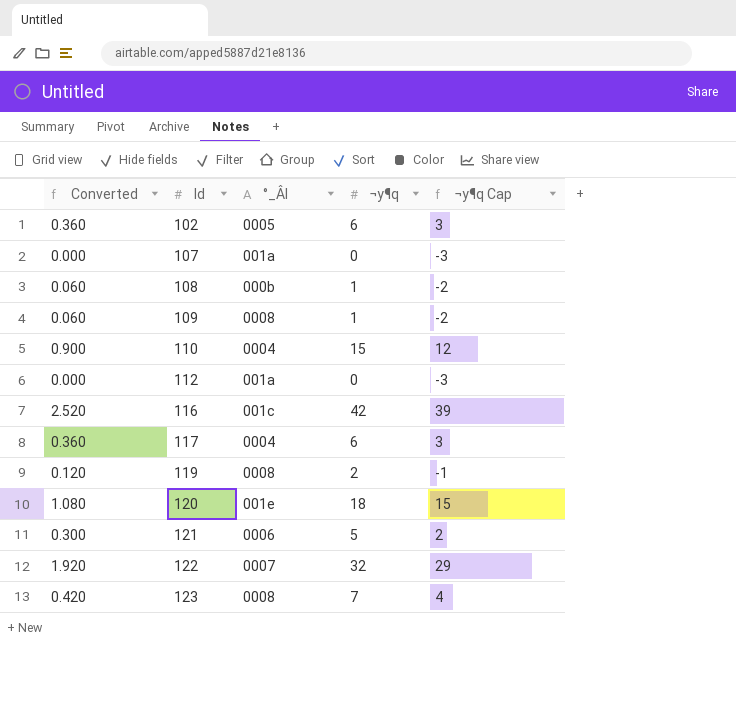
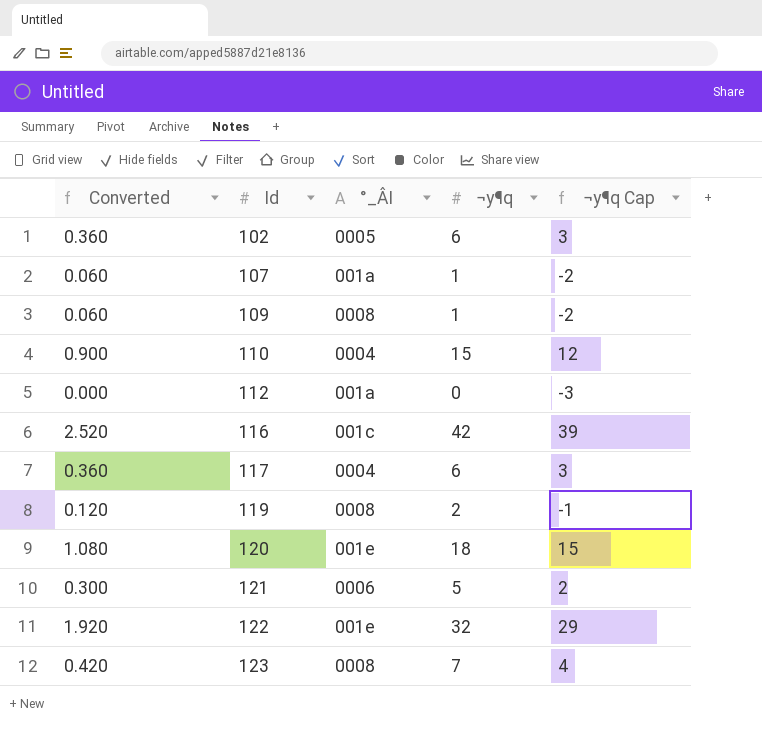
row 108: 0.060 | 000b | 1 | -2 -> none
107 | Converted: 0.000 -> 0.060
107 | ¬y¶q: 0 -> 1
107 | ¬y¶q Cap: -3 -> -2
122 | °_ÂI: 0007 -> 001e

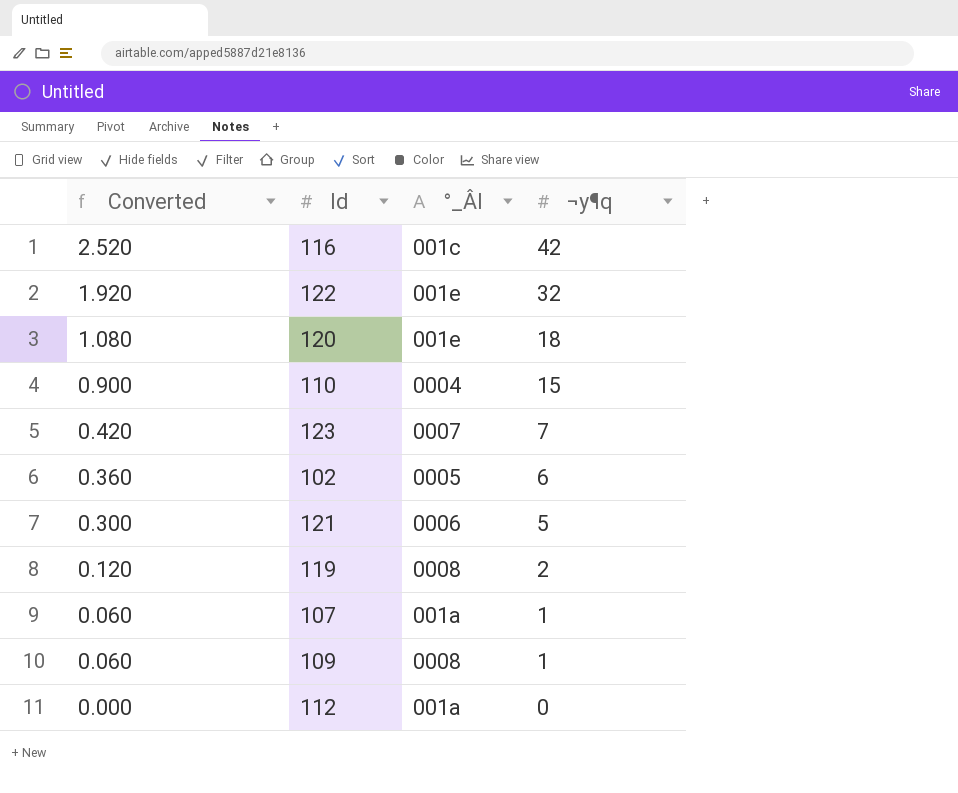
row order: Id ascending -> Converted descending
column ¬y¶q Cap | formula: [¬y¶q] - 3 -> none
row 117: 0.360 | 0004 | 6 | 3 -> none
123 | °_ÂI: 0008 -> 0007

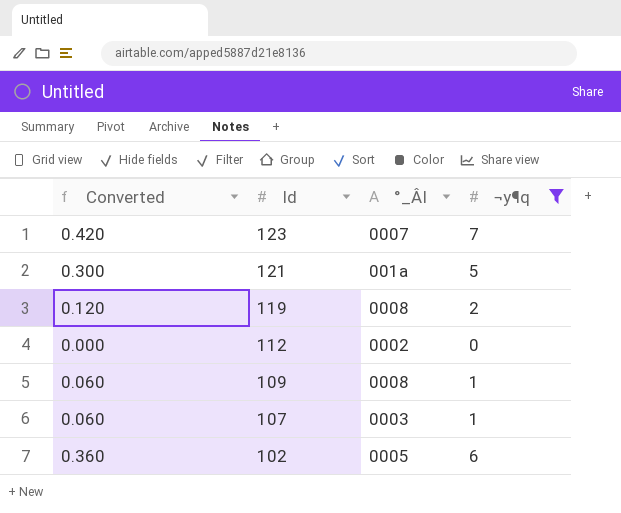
filter: none -> ¬y¶q <= 7
row order: Converted descending -> Id descending
121 | °_ÂI: 0006 -> 001a
112 | °_ÂI: 001a -> 0002
107 | °_ÂI: 001a -> 0003

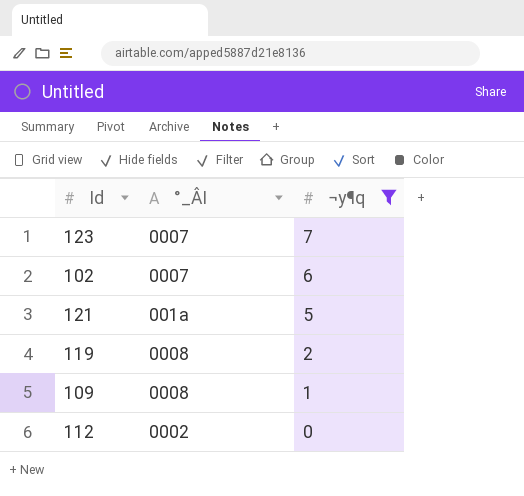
row order: Id descending -> ¬y¶q descending
column Converted | formula: [¬y¶q] * 0.06 -> none
row 107: 0.060 | 0003 | 1 -> none
102 | °_ÂI: 0005 -> 0007

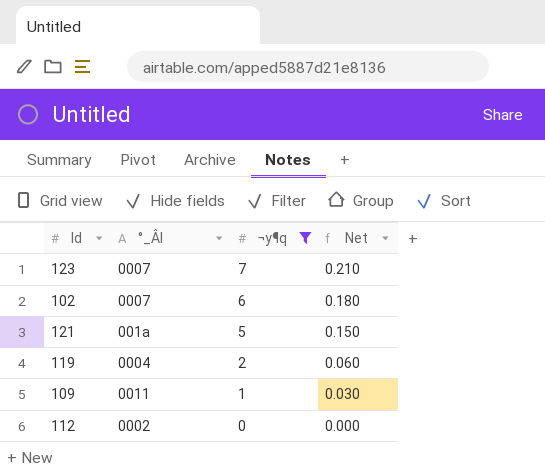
column Net | formula: none -> [¬y¶q] * 0.03
119 | °_ÂI: 0008 -> 0004
109 | °_ÂI: 0008 -> 0011

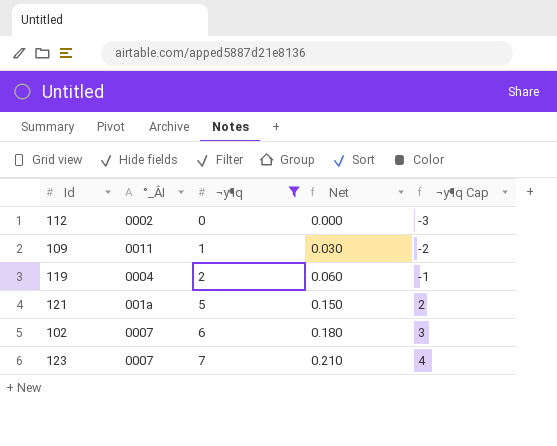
row order: ¬y¶q descending -> ¬y¶q ascending
column ¬y¶q Cap | formula: none -> [¬y¶q] - 3

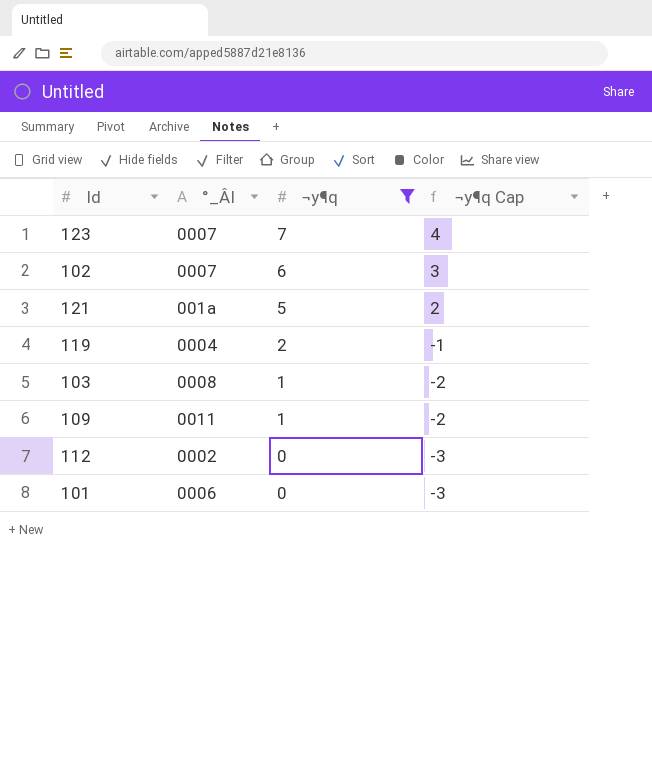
row order: ¬y¶q ascending -> ¬y¶q descending
column Net | formula: [¬y¶q] * 0.03 -> none
row 103: none -> 0008 | 1 | -2
row 101: none -> 0006 | 0 | -3

